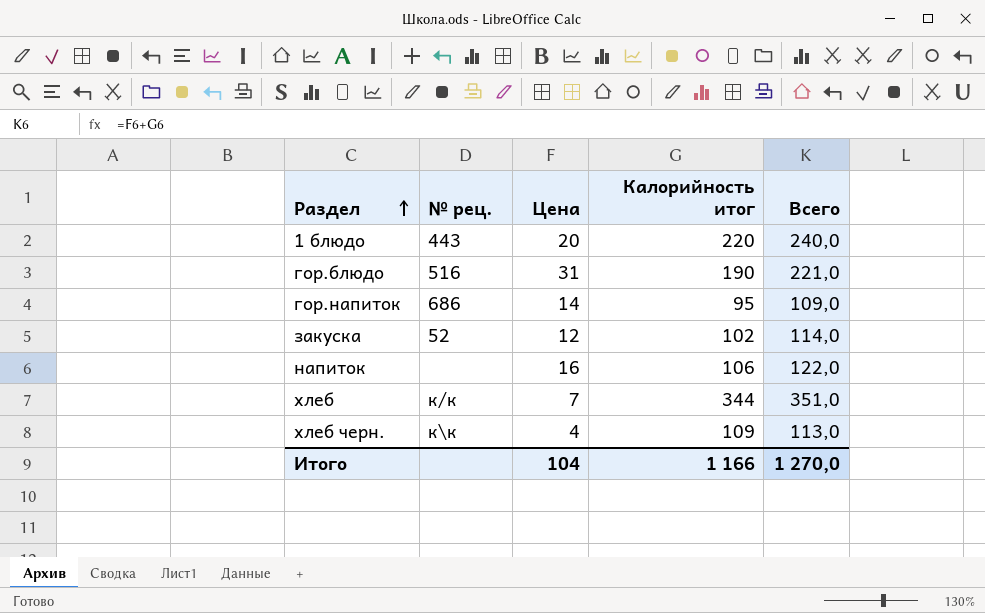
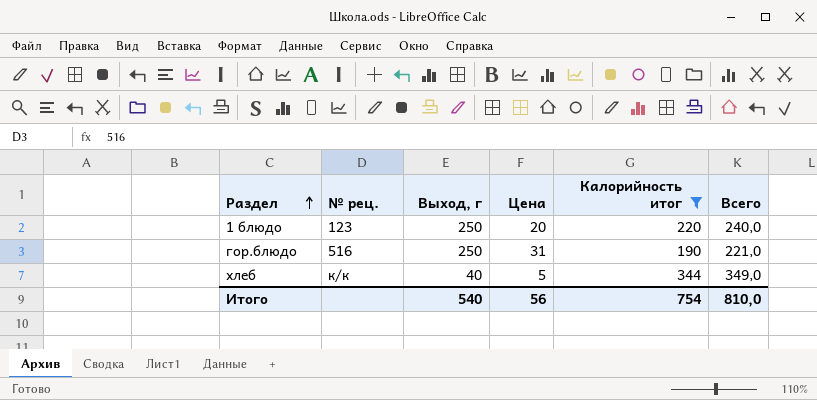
filter: none -> Калорийность итог >= 190
column Выход, г | position: none -> 3
1 блюдо | № рец.: 443 -> 123
хлеб | Цена: 7 -> 5
хлеб | Всего: 351,0 -> 349,0
Итого | Цена: 104 -> 56
Итого | Калорийность итог: 1 166 -> 754
Итого | Всего: 1 270,0 -> 810,0

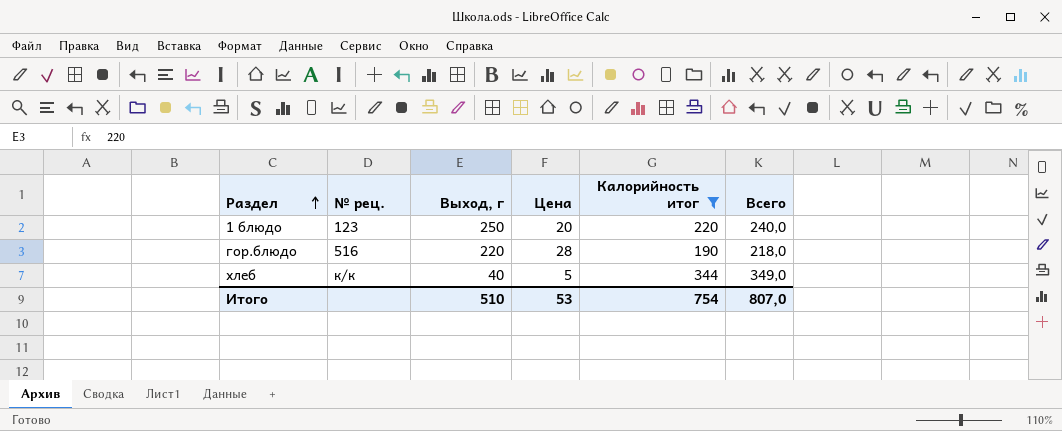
гор.блюдо | Выход, г: 250 -> 220
гор.блюдо | Цена: 31 -> 28
гор.блюдо | Всего: 221,0 -> 218,0
Итого | Выход, г: 540 -> 510
Итого | Цена: 56 -> 53
Итого | Всего: 810,0 -> 807,0

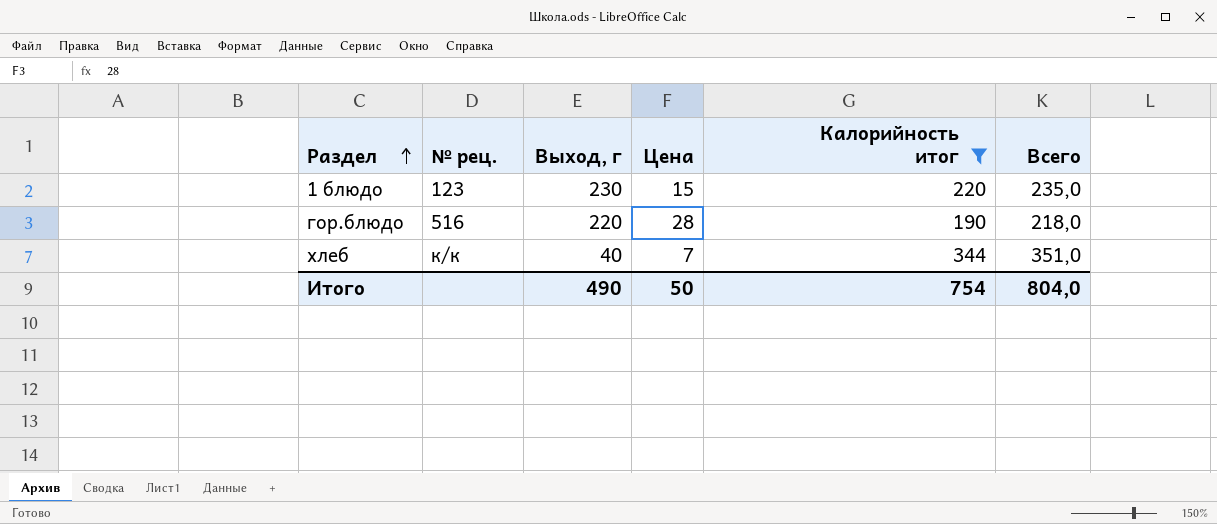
1 блюдо | Выход, г: 250 -> 230
1 блюдо | Цена: 20 -> 15
1 блюдо | Всего: 240,0 -> 235,0
хлеб | Цена: 5 -> 7
хлеб | Всего: 349,0 -> 351,0
Итого | Выход, г: 510 -> 490
Итого | Цена: 53 -> 50
Итого | Всего: 807,0 -> 804,0

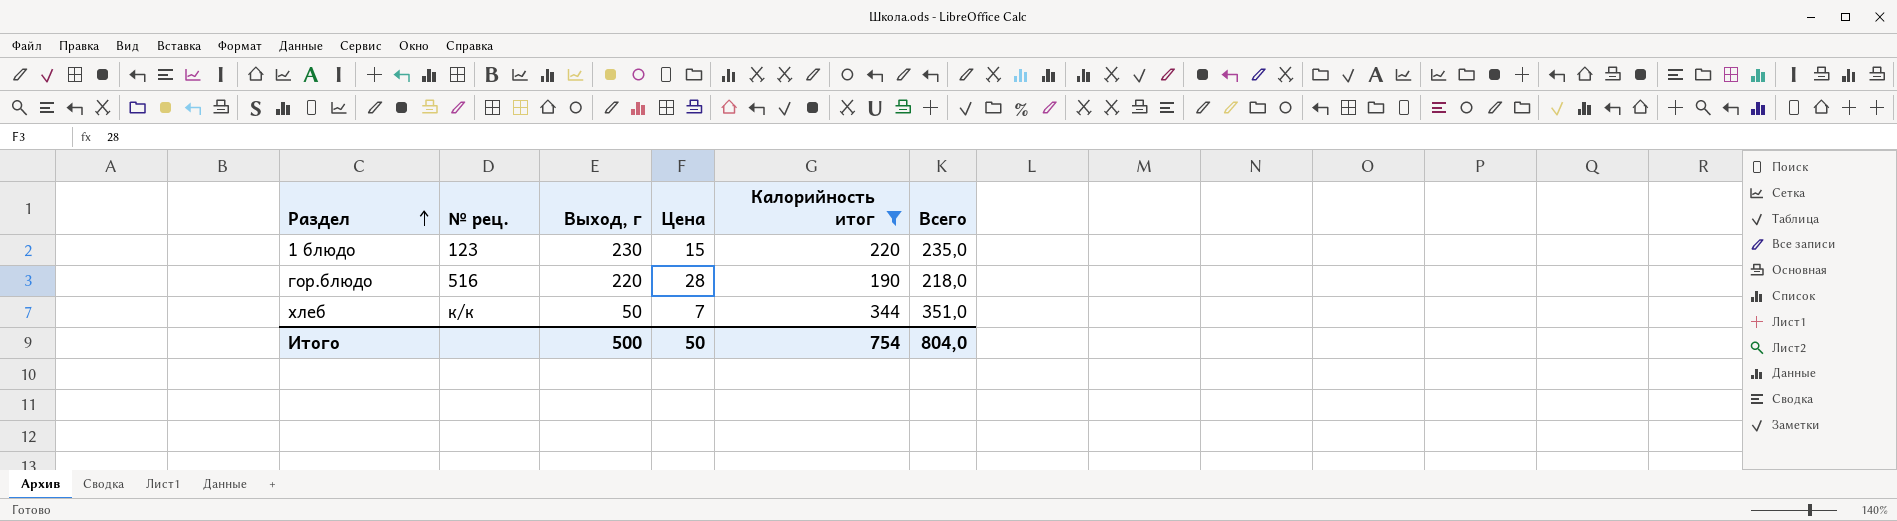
хлеб | Выход, г: 40 -> 50
Итого | Выход, г: 490 -> 500

